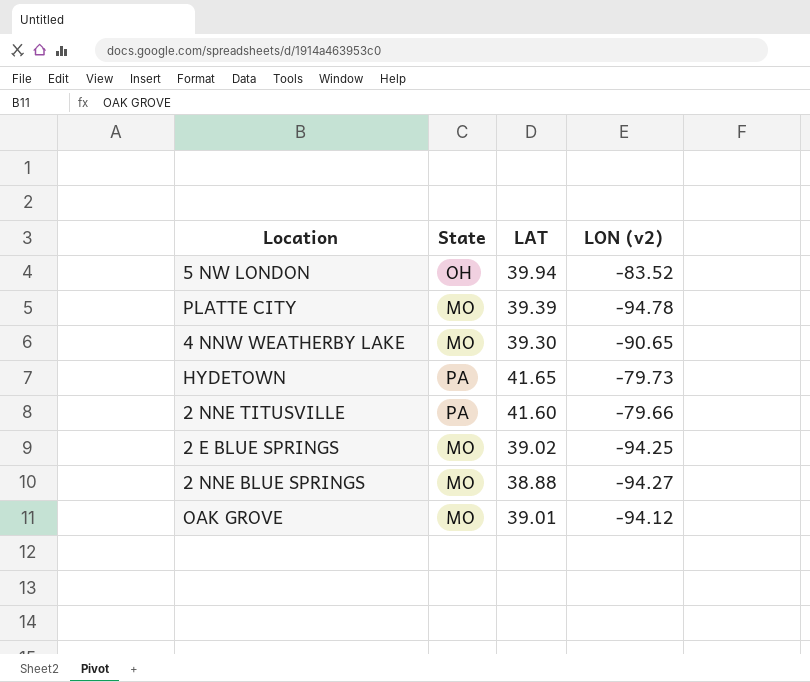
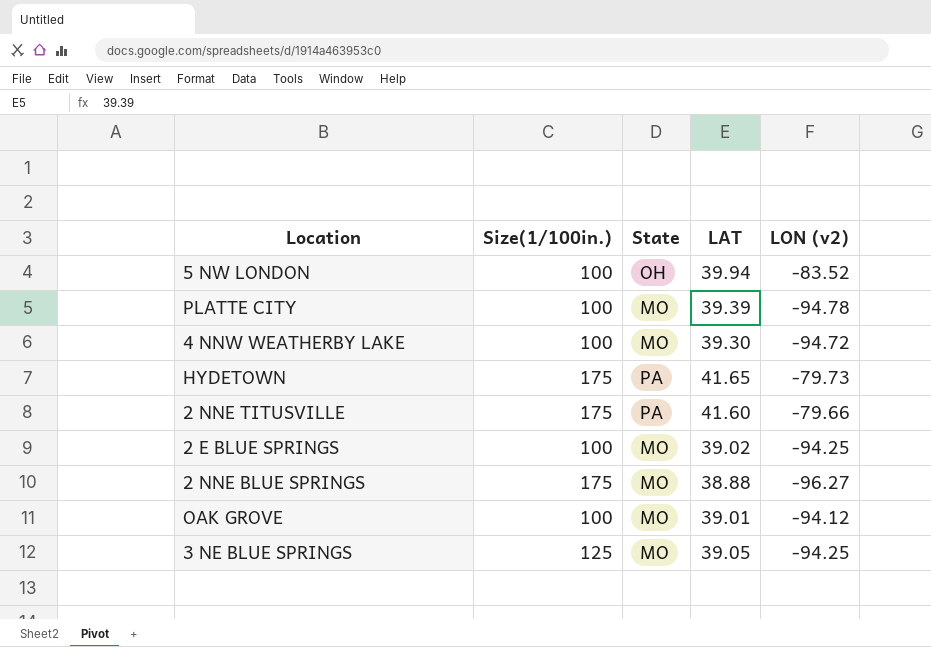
column Size(1/100in.) | position: none -> 2
4 NNW WEATHERBY LAKE | LON (v2): -90.65 -> -94.72
2 NNE BLUE SPRINGS | LON (v2): -94.27 -> -96.27
row 3 NE BLUE SPRINGS: none -> 125 | MO | 39.05 | -94.25

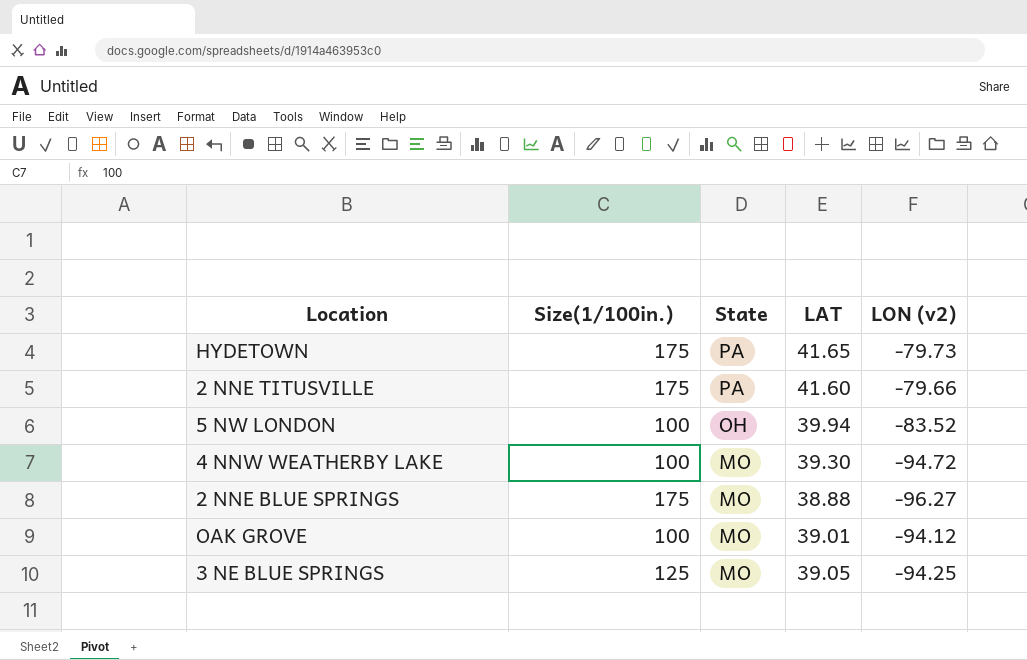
row order: none -> State descending
row PLATTE CITY: 100 | MO | 39.39 | -94.78 -> none
row 2 E BLUE SPRINGS: 100 | MO | 39.02 | -94.25 -> none

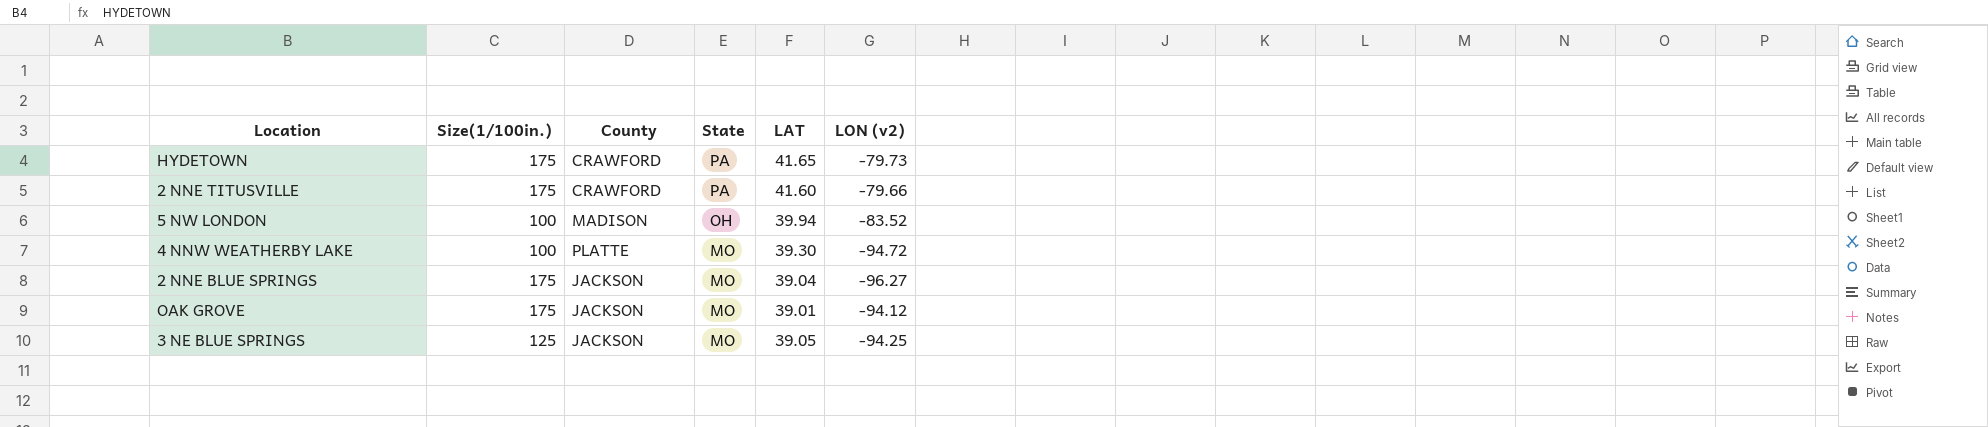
column County | position: none -> 3
2 NNE BLUE SPRINGS | LAT: 38.88 -> 39.04
OAK GROVE | Size(1/100in.): 100 -> 175

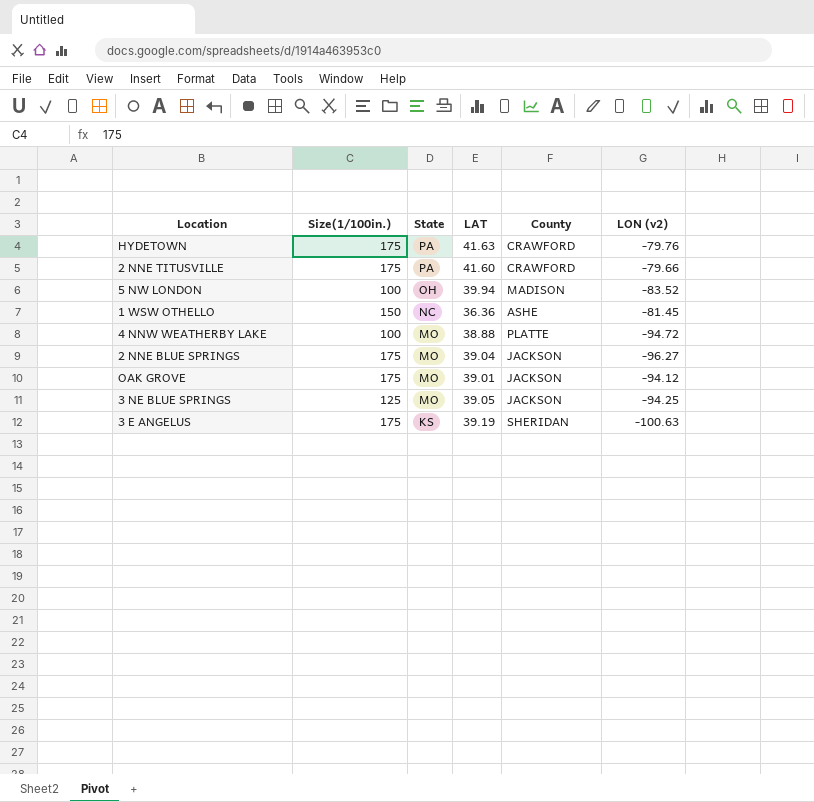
column County | position: 3 -> 5
HYDETOWN | LAT: 41.65 -> 41.63
HYDETOWN | LON (v2): -79.73 -> -79.76
row 1 WSW OTHELLO: none -> 150 | NC | 36.36 | ASHE | -81.45
4 NNW WEATHERBY LAKE | LAT: 39.30 -> 38.88
row 3 E ANGELUS: none -> 175 | KS | 39.19 | SHERIDAN | -100.63

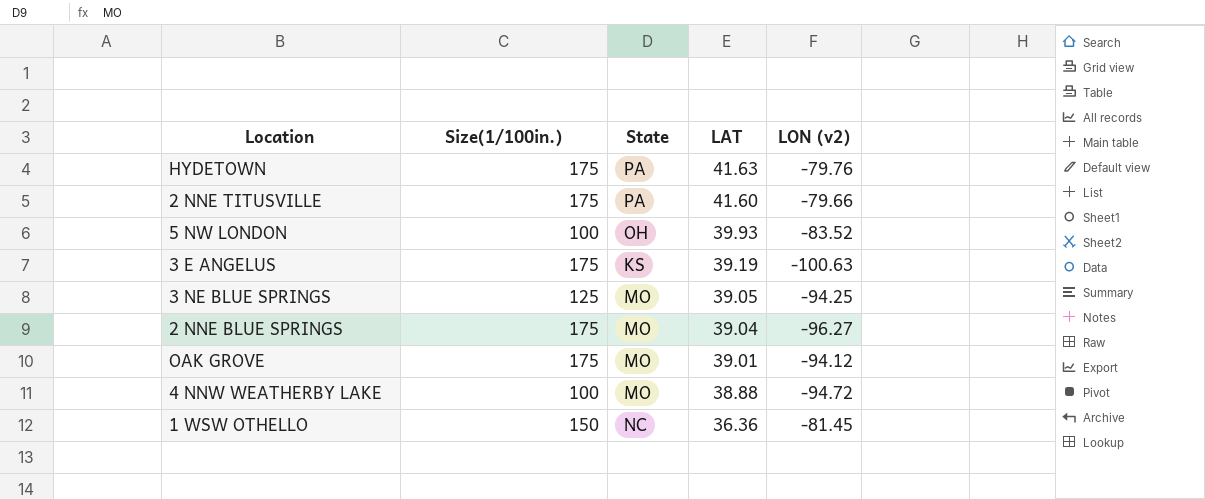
row order: State descending -> LAT descending
column County | position: 5 -> none
5 NW LONDON | LAT: 39.94 -> 39.93

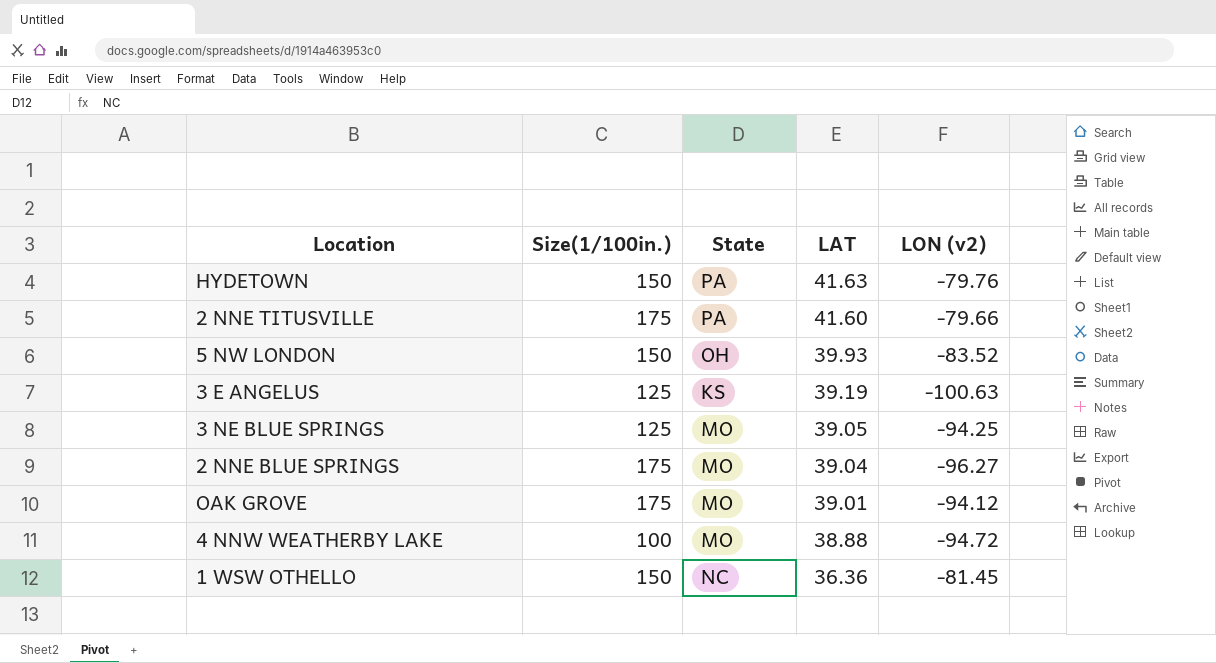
HYDETOWN | Size(1/100in.): 175 -> 150
5 NW LONDON | Size(1/100in.): 100 -> 150
3 E ANGELUS | Size(1/100in.): 175 -> 125

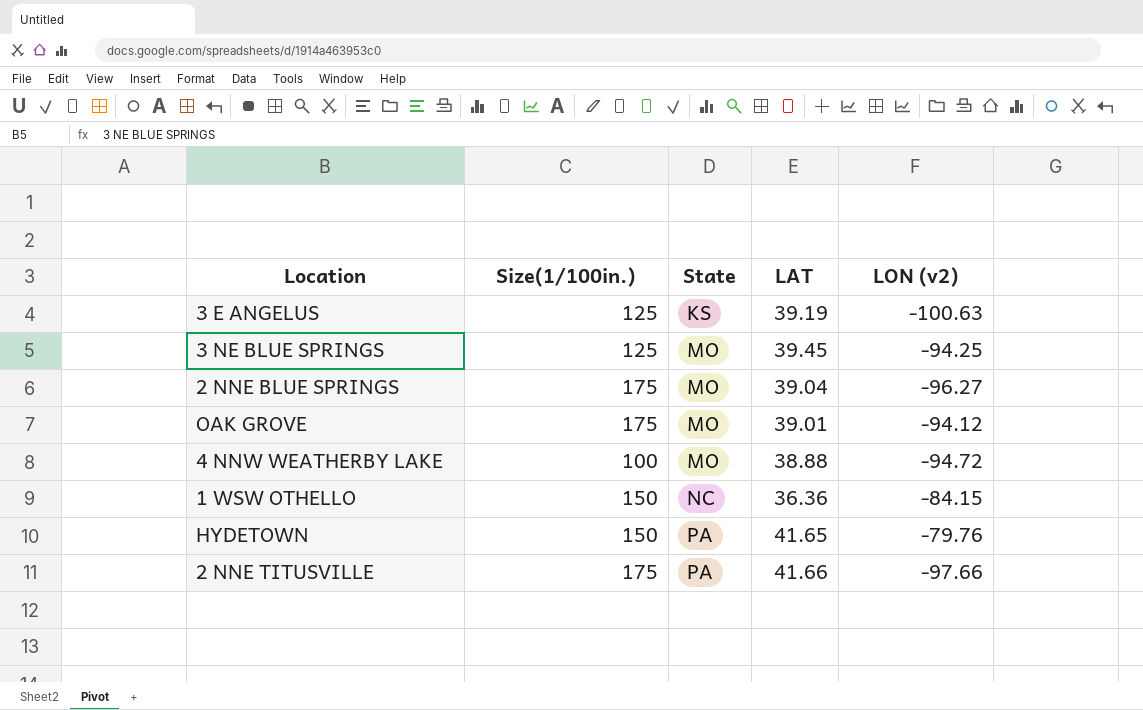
row order: LAT descending -> State ascending
row 5 NW LONDON: 150 | OH | 39.93 | -83.52 -> none
3 NE BLUE SPRINGS | LAT: 39.05 -> 39.45
1 WSW OTHELLO | LON (v2): -81.45 -> -84.15
HYDETOWN | LAT: 41.63 -> 41.65
2 NNE TITUSVILLE | LAT: 41.60 -> 41.66
2 NNE TITUSVILLE | LON (v2): -79.66 -> -97.66

